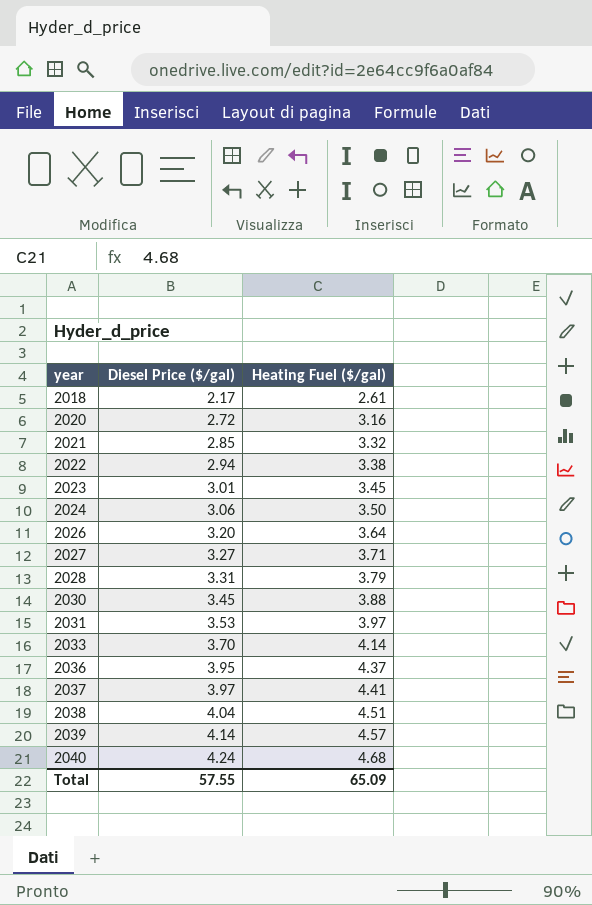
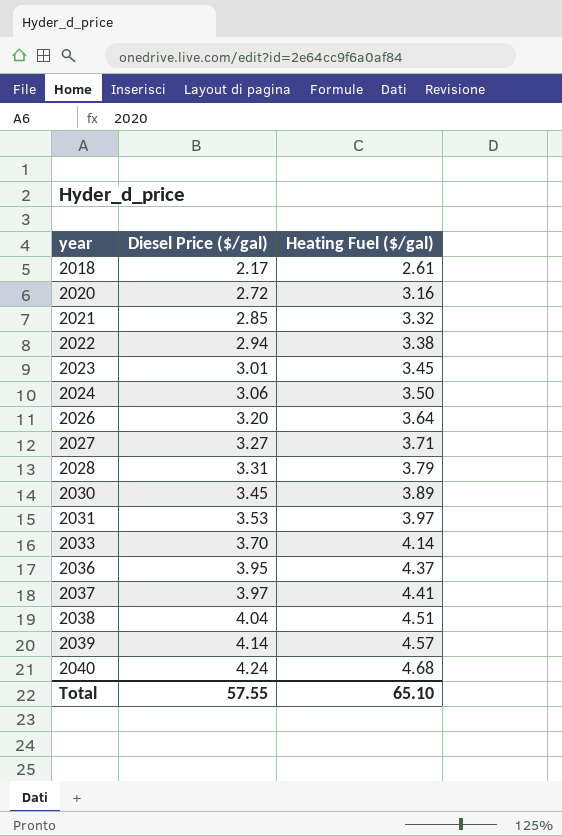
2030 | Heating Fuel ($/gal): 3.88 -> 3.89
Total | Heating Fuel ($/gal): 65.09 -> 65.10

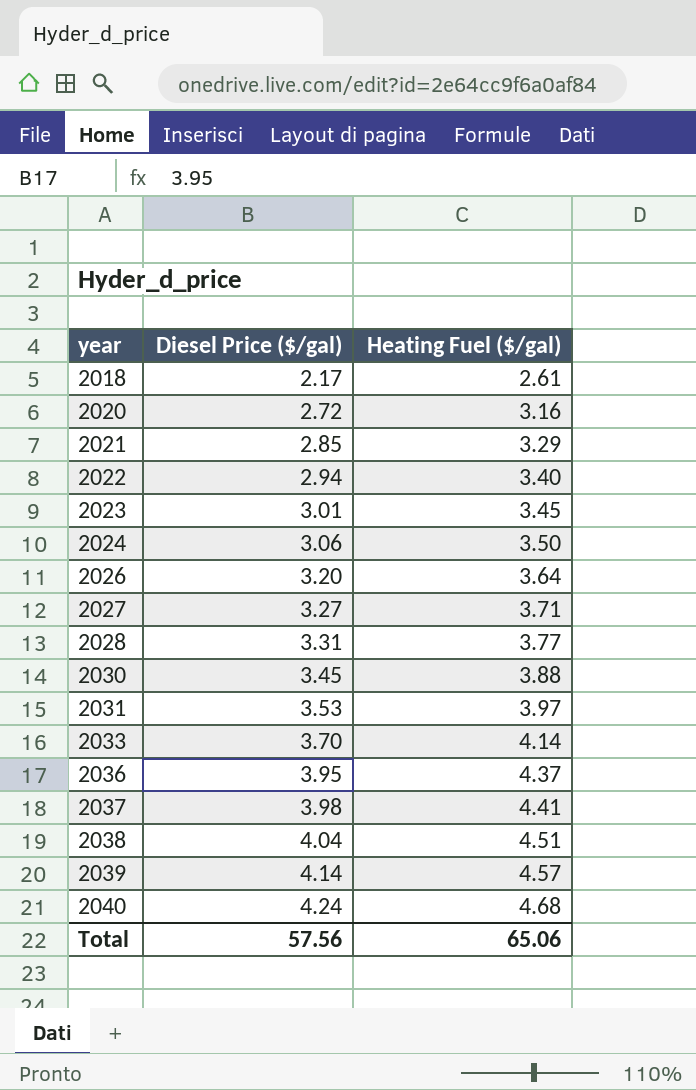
2021 | Heating Fuel ($/gal): 3.32 -> 3.29
2022 | Heating Fuel ($/gal): 3.38 -> 3.40
2028 | Heating Fuel ($/gal): 3.79 -> 3.77
2030 | Heating Fuel ($/gal): 3.89 -> 3.88
2037 | Diesel Price ($/gal): 3.97 -> 3.98
Total | Diesel Price ($/gal): 57.55 -> 57.56
Total | Heating Fuel ($/gal): 65.10 -> 65.06

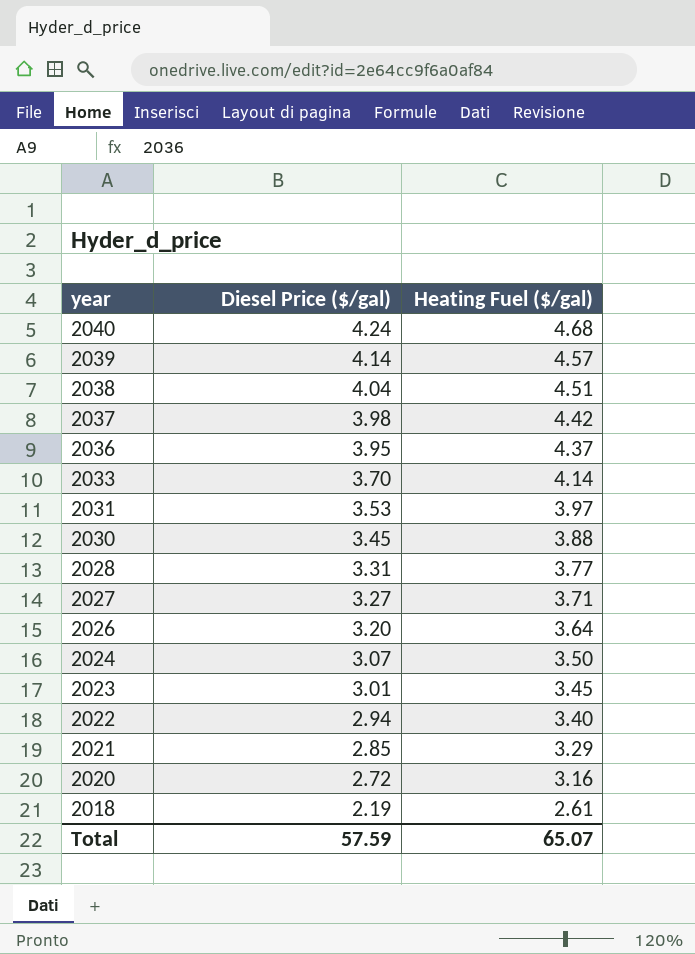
row order: year ascending -> year descending
2037 | Heating Fuel ($/gal): 4.41 -> 4.42
2024 | Diesel Price ($/gal): 3.06 -> 3.07
2018 | Diesel Price ($/gal): 2.17 -> 2.19
Total | Diesel Price ($/gal): 57.56 -> 57.59
Total | Heating Fuel ($/gal): 65.06 -> 65.07

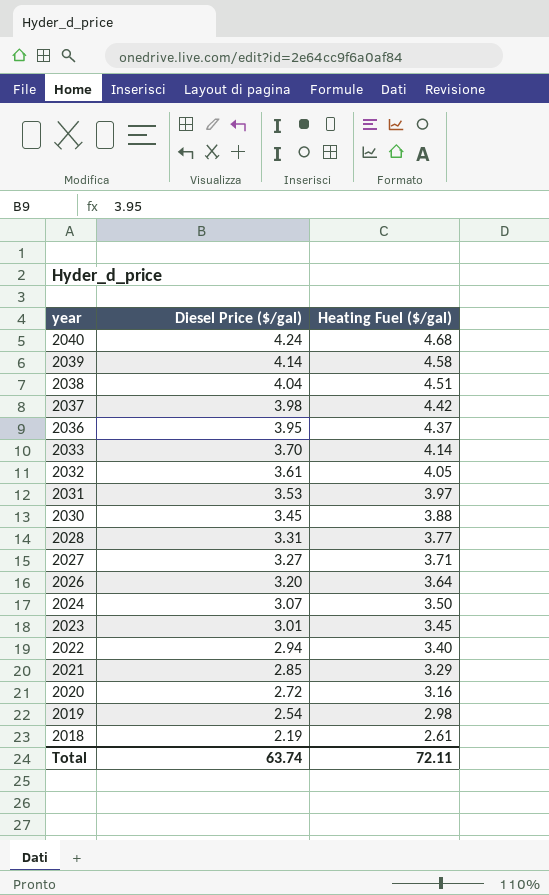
2039 | Heating Fuel ($/gal): 4.57 -> 4.58
row 2032: none -> 3.61 | 4.05
row 2019: none -> 2.54 | 2.98
Total | Diesel Price ($/gal): 57.59 -> 63.74
Total | Heating Fuel ($/gal): 65.07 -> 72.11

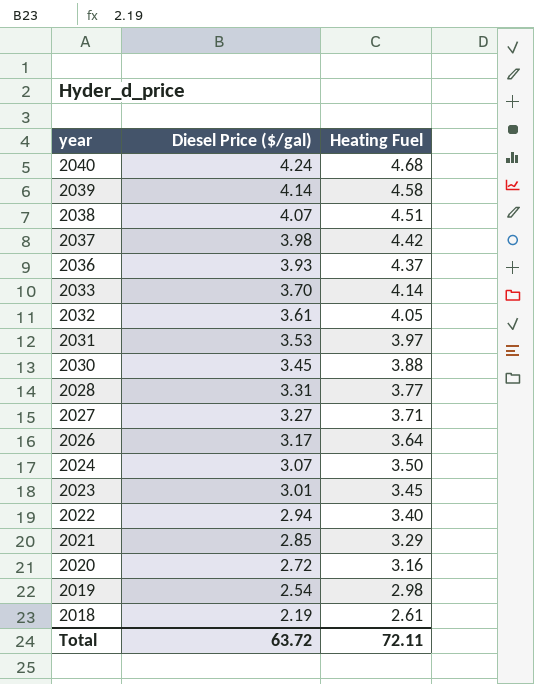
column name: Heating Fuel ($/gal) -> Heating Fuel
2038 | Diesel Price ($/gal): 4.04 -> 4.07
2036 | Diesel Price ($/gal): 3.95 -> 3.93
2026 | Diesel Price ($/gal): 3.20 -> 3.17
Total | Diesel Price ($/gal): 63.74 -> 63.72

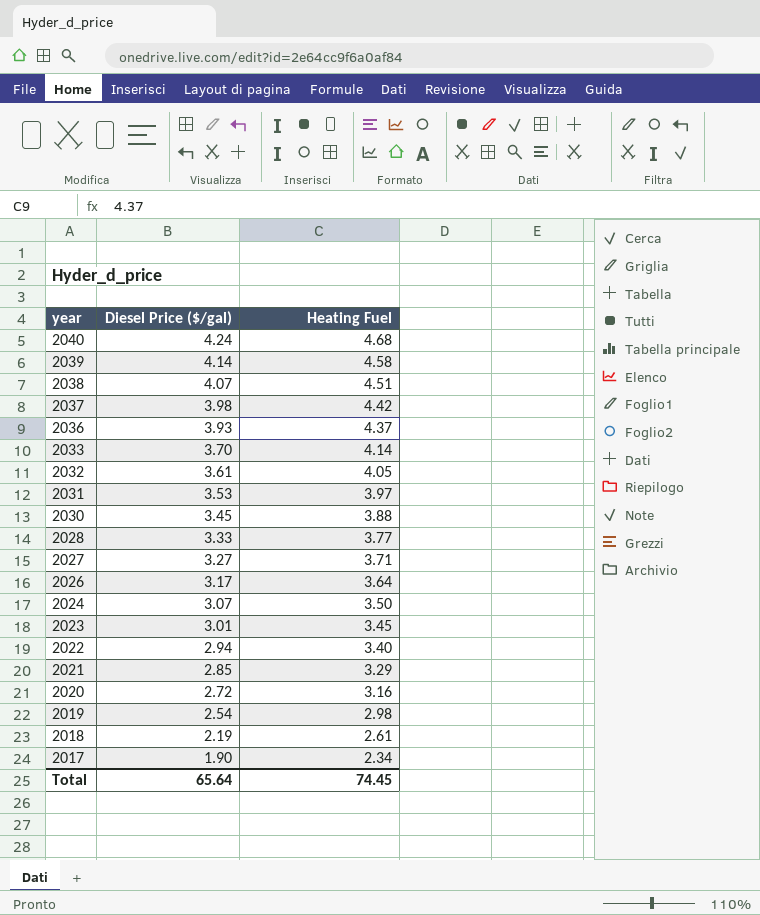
2028 | Diesel Price ($/gal): 3.31 -> 3.33
row 2017: none -> 1.90 | 2.34
Total | Diesel Price ($/gal): 63.72 -> 65.64
Total | Heating Fuel: 72.11 -> 74.45

